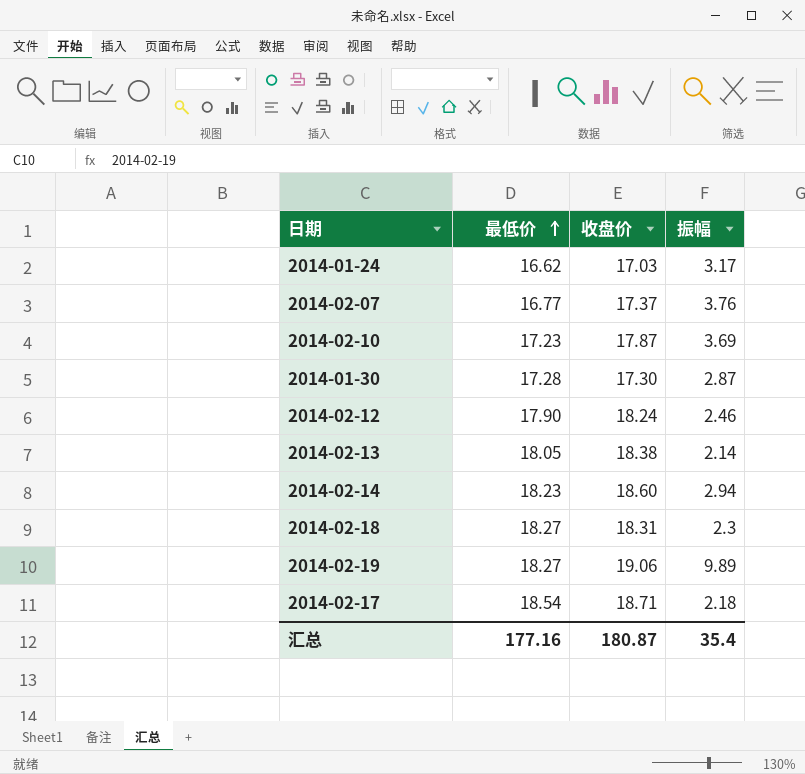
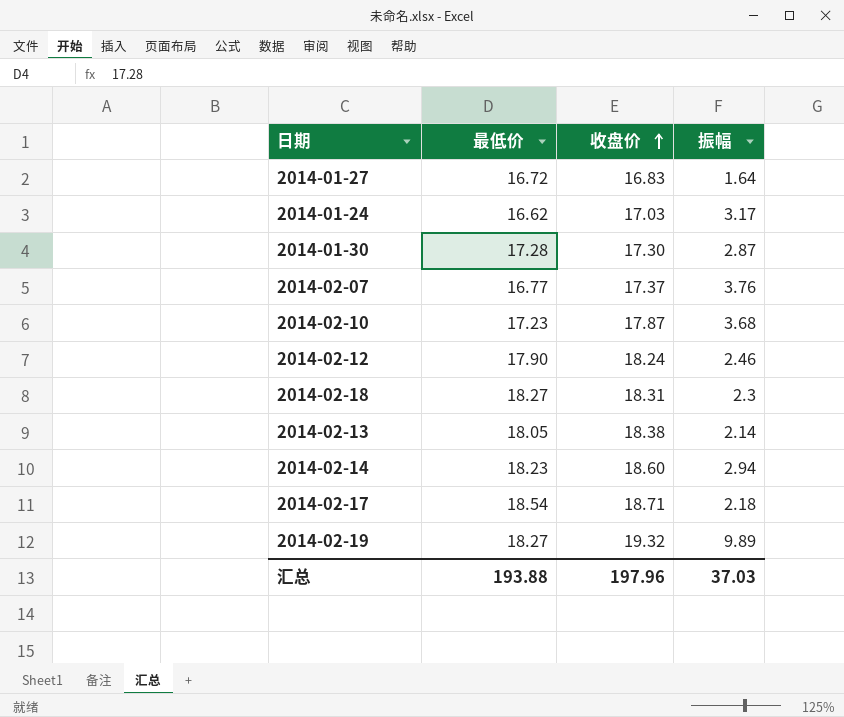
row order: 最低价 ascending -> 收盘价 ascending
row 2014-01-27: none -> 16.72 | 16.83 | 1.64
2014-02-10 | 振幅: 3.69 -> 3.68
2014-02-19 | 收盘价: 19.06 -> 19.32
汇总 | 最低价: 177.16 -> 193.88
汇总 | 收盘价: 180.87 -> 197.96
汇总 | 振幅: 35.4 -> 37.03

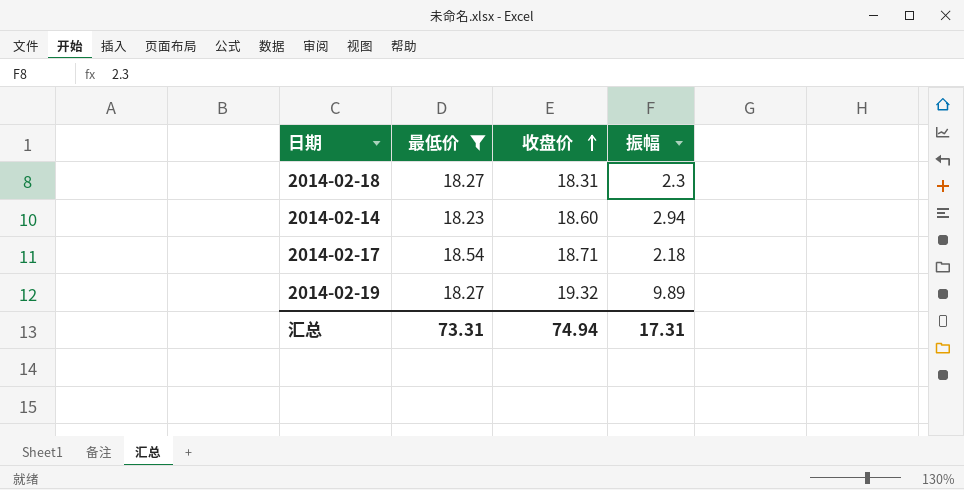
filter: none -> 最低价 >= 18.23
汇总 | 最低价: 193.88 -> 73.31
汇总 | 收盘价: 197.96 -> 74.94
汇总 | 振幅: 37.03 -> 17.31

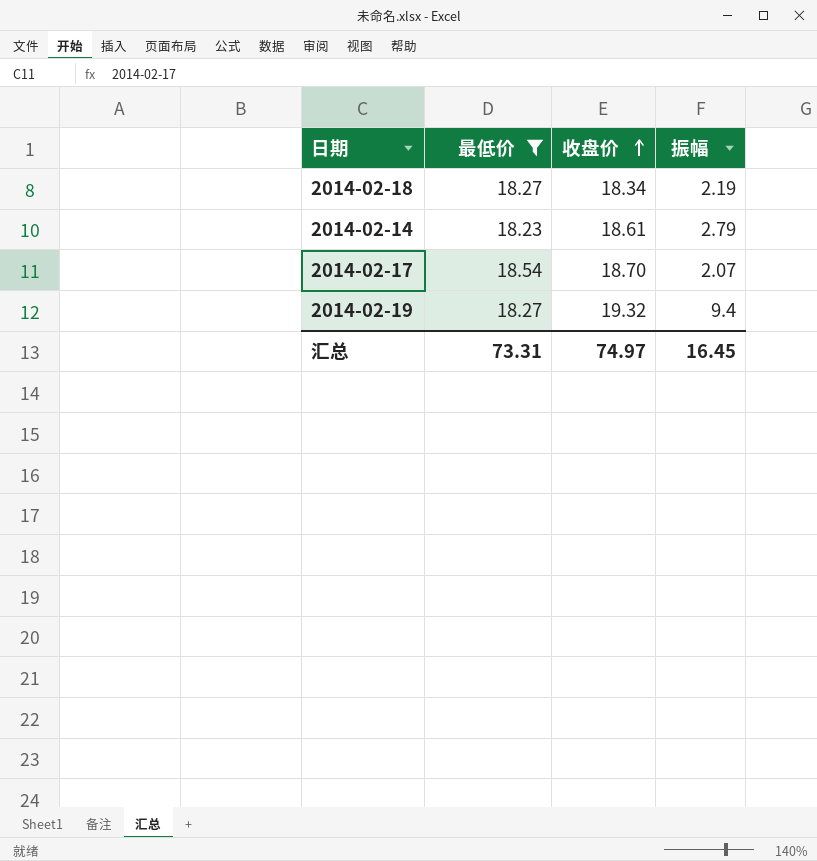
2014-02-18 | 收盘价: 18.31 -> 18.34
2014-02-18 | 振幅: 2.3 -> 2.19
2014-02-14 | 收盘价: 18.60 -> 18.61
2014-02-14 | 振幅: 2.94 -> 2.79
2014-02-17 | 收盘价: 18.71 -> 18.70
2014-02-17 | 振幅: 2.18 -> 2.07
2014-02-19 | 振幅: 9.89 -> 9.4
汇总 | 收盘价: 74.94 -> 74.97
汇总 | 振幅: 17.31 -> 16.45

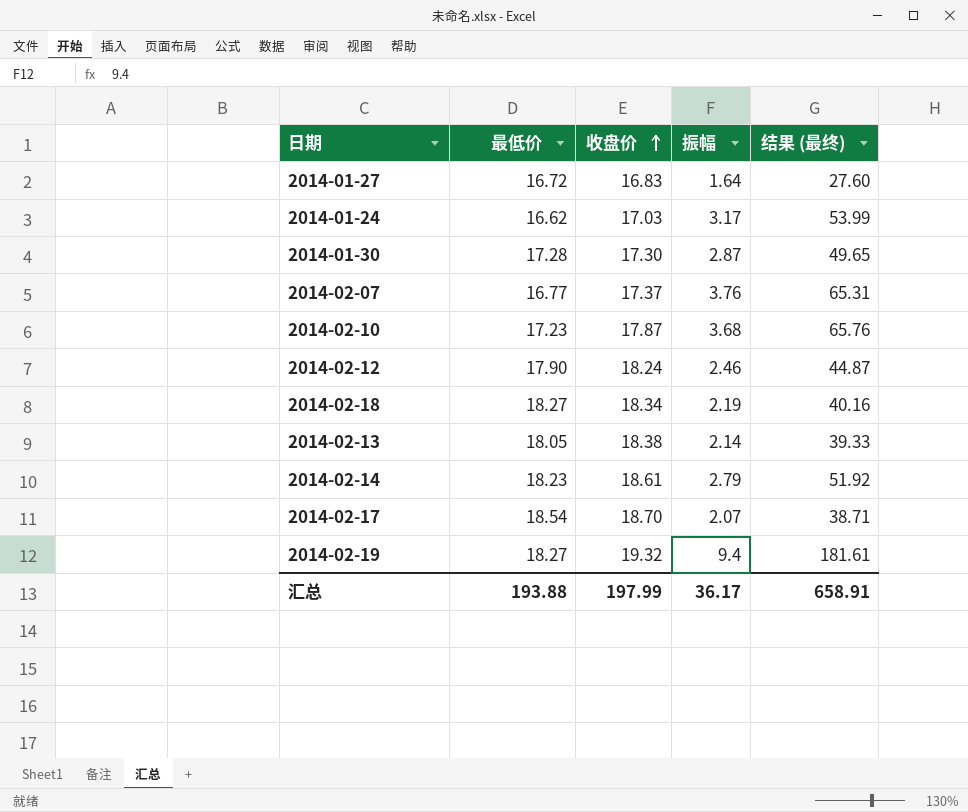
filter: 最低价 >= 18.23 -> none
column 结果 (最终) | formula: none -> [收盘价] * [振幅]
汇总 | 最低价: 73.31 -> 193.88
汇总 | 收盘价: 74.97 -> 197.99
汇总 | 振幅: 16.45 -> 36.17

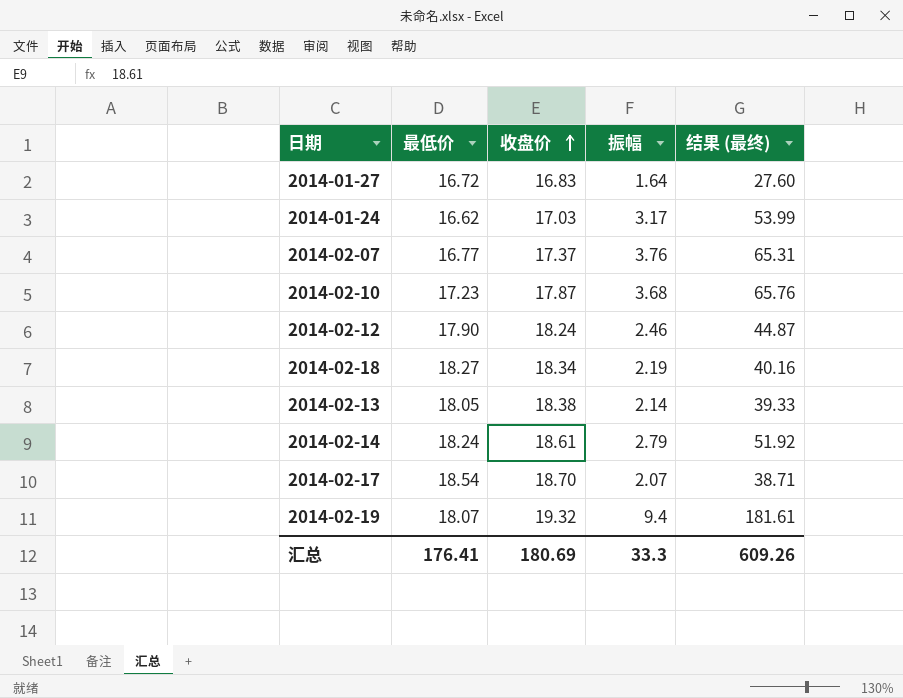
row 2014-01-30: 17.28 | 17.30 | 2.87 | 49.65 -> none
2014-02-14 | 最低价: 18.23 -> 18.24
2014-02-19 | 最低价: 18.27 -> 18.07
汇总 | 最低价: 193.88 -> 176.41
汇总 | 收盘价: 197.99 -> 180.69
汇总 | 振幅: 36.17 -> 33.3
汇总 | 结果 (最终): 658.91 -> 609.26

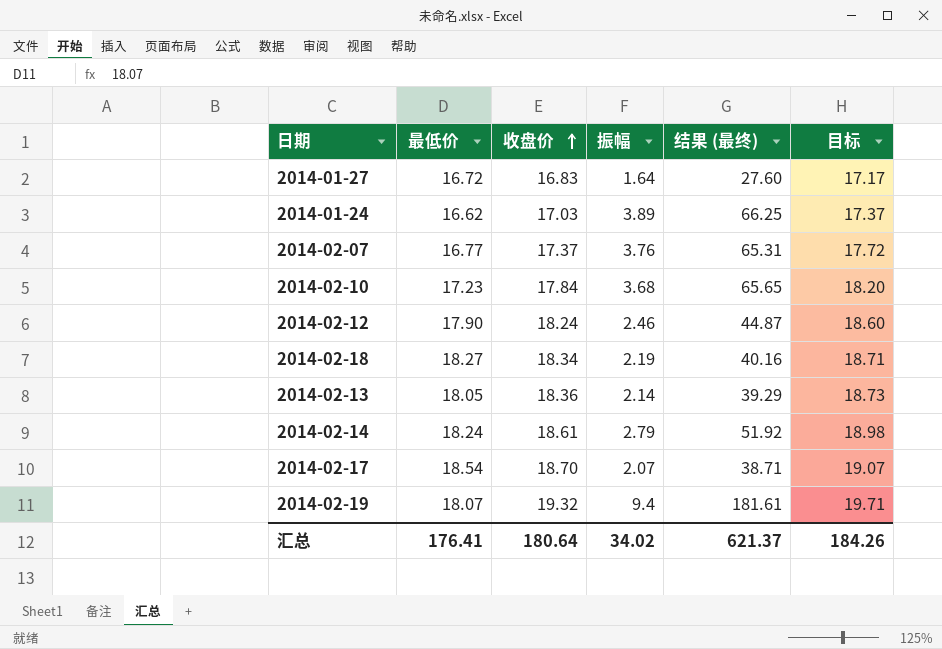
column 目标 | formula: none -> [收盘价] * 1.02
2014-01-24 | 振幅: 3.17 -> 3.89
2014-01-24 | 结果 (最终): 53.99 -> 66.25
2014-02-10 | 收盘价: 17.87 -> 17.84
2014-02-10 | 结果 (最终): 65.76 -> 65.65
2014-02-13 | 收盘价: 18.38 -> 18.36
2014-02-13 | 结果 (最终): 39.33 -> 39.29
汇总 | 收盘价: 180.69 -> 180.64
汇总 | 振幅: 33.3 -> 34.02
汇总 | 结果 (最终): 609.26 -> 621.37

